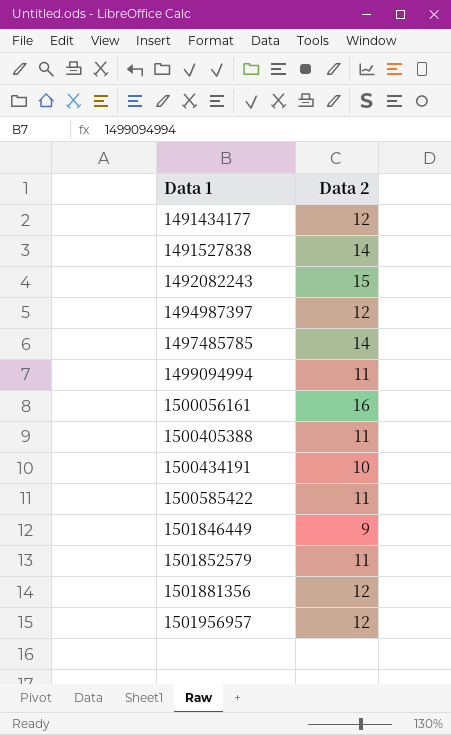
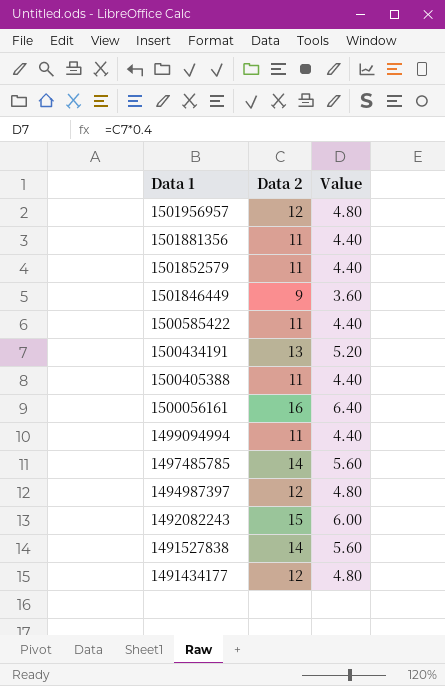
row order: Data 1 ascending -> Data 1 descending
column Value | formula: none -> [Data 2] * 0.4
1501881356 | Data 2: 12 -> 11
1500434191 | Data 2: 10 -> 13

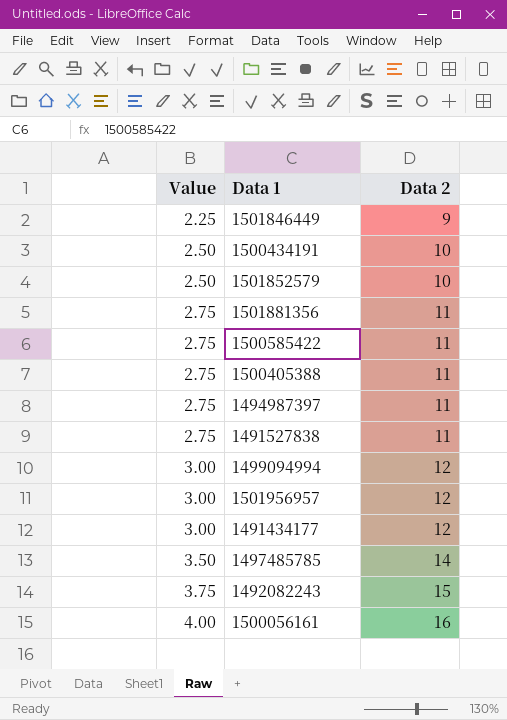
row order: Data 1 descending -> Value ascending
column Value | formula: [Data 2] * 0.4 -> [Data 2] * 0.25
column Value | position: 3 -> 1
1500434191 | Data 2: 13 -> 10
1501852579 | Data 2: 11 -> 10
1494987397 | Data 2: 12 -> 11
1491527838 | Data 2: 14 -> 11
1499094994 | Data 2: 11 -> 12

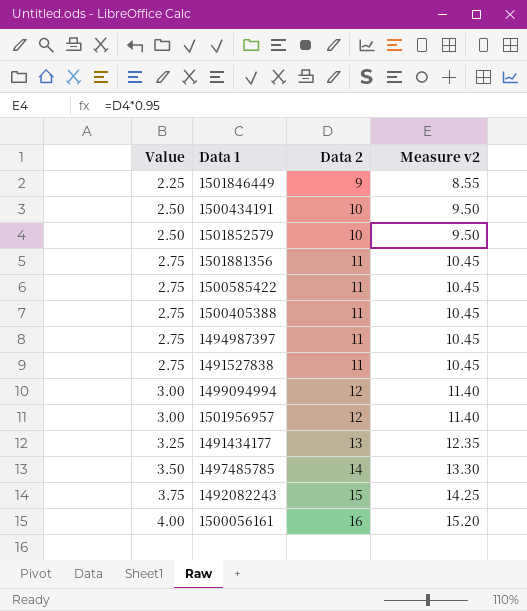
column Measure v2 | formula: none -> [Data 2] * 0.95
1491434177 | Value: 3.00 -> 3.25
1491434177 | Data 2: 12 -> 13

